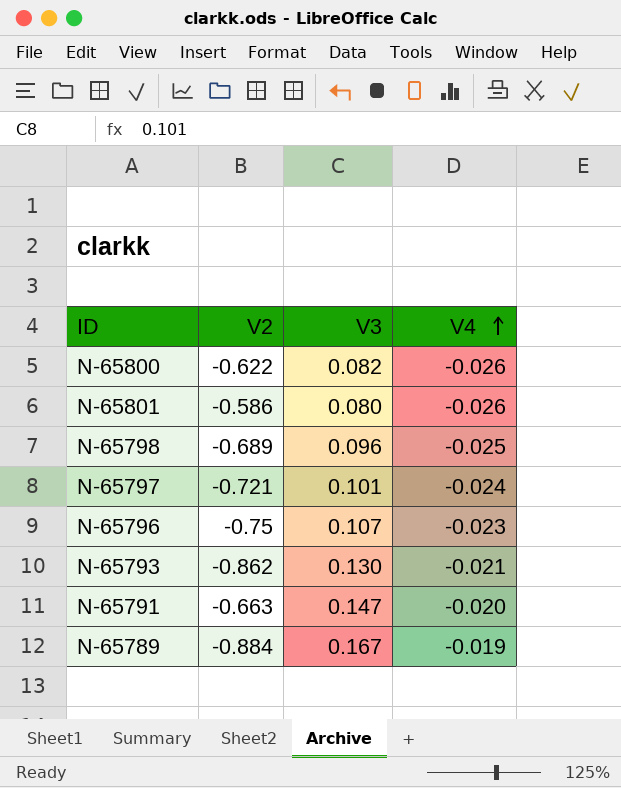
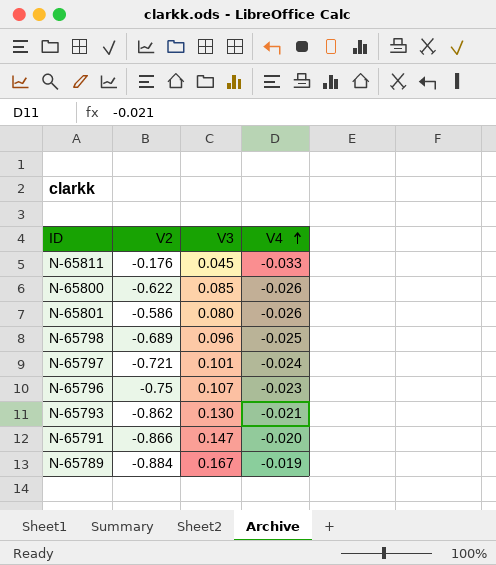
row N-65811: none -> -0.176 | 0.045 | -0.033
N-65800 | V3: 0.082 -> 0.085
N-65791 | V2: -0.663 -> -0.866

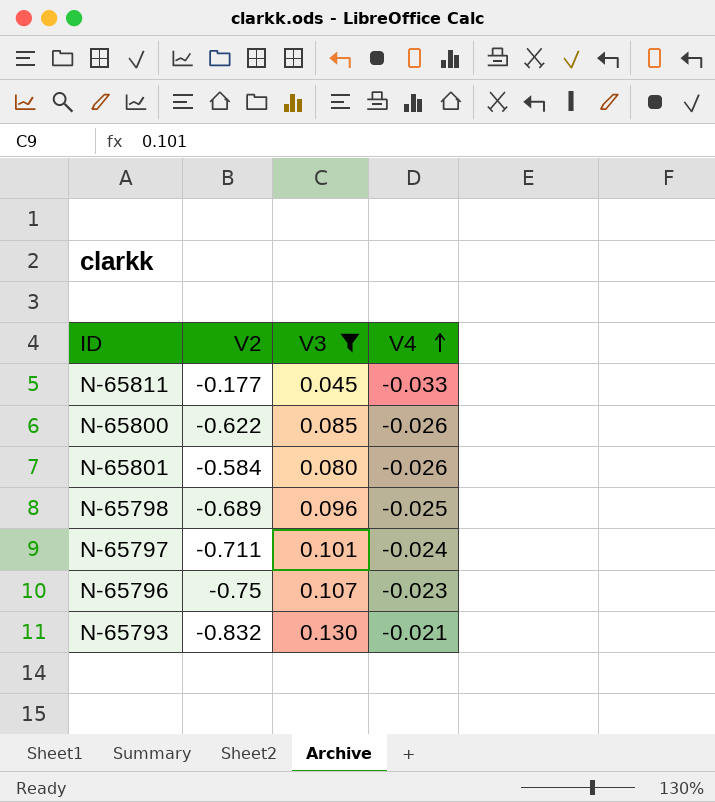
filter: none -> V3 <= 0.130
N-65811 | V2: -0.176 -> -0.177
N-65801 | V2: -0.586 -> -0.584
N-65797 | V2: -0.721 -> -0.711
N-65793 | V2: -0.862 -> -0.832

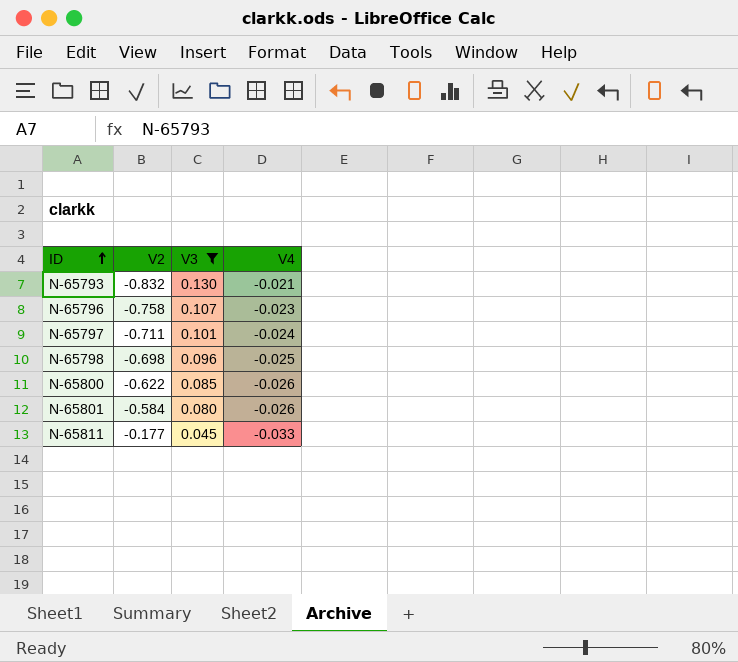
row order: V4 ascending -> ID ascending
N-65796 | V2: -0.75 -> -0.758
N-65798 | V2: -0.689 -> -0.698

